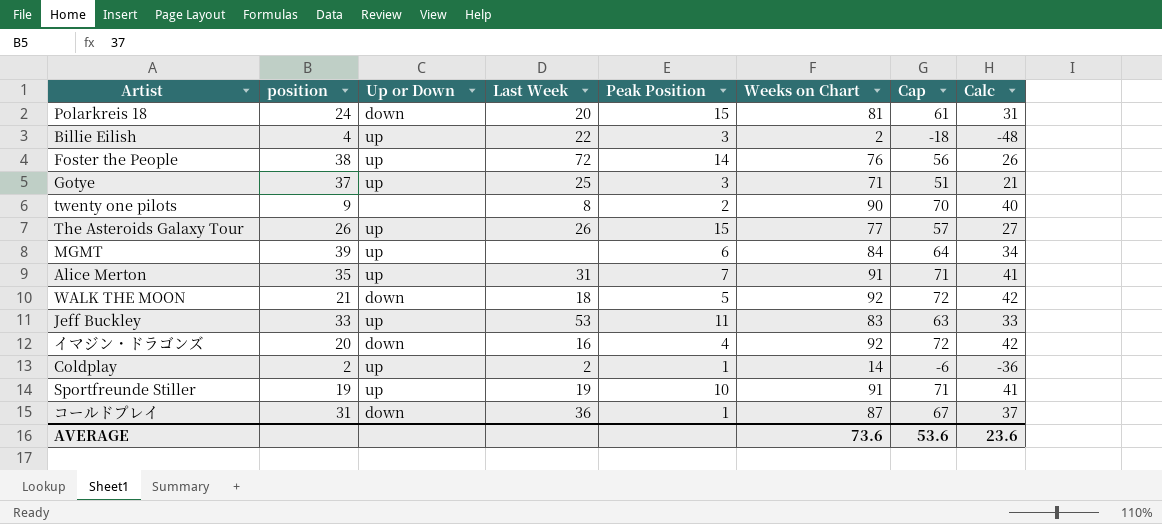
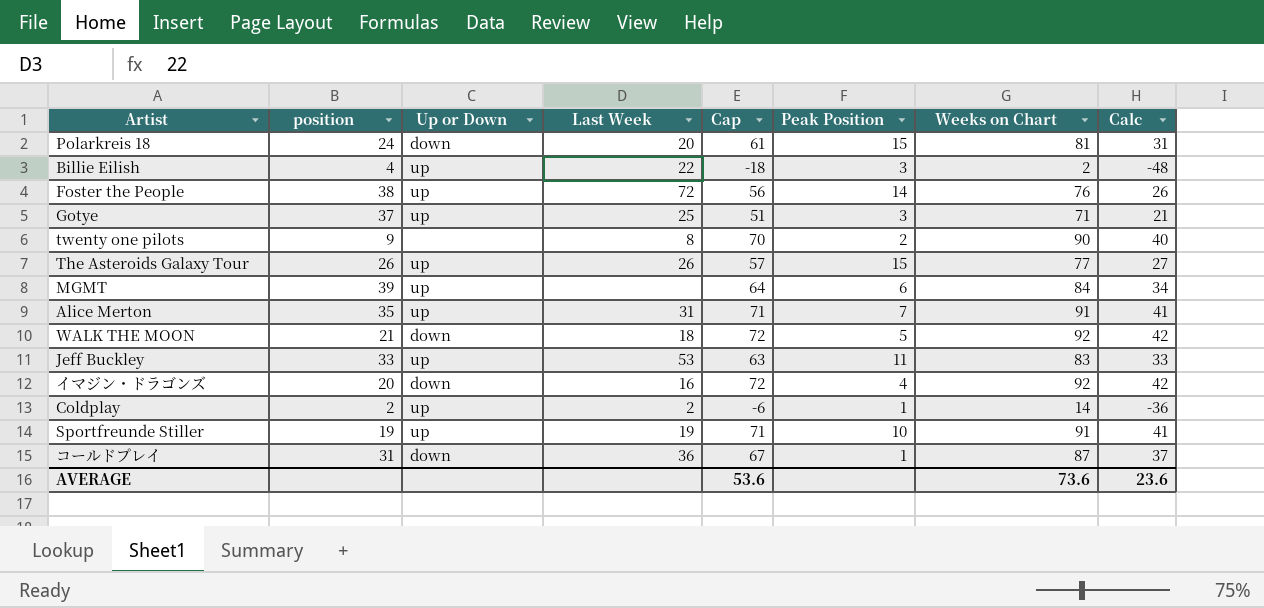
column Cap | position: 7 -> 5

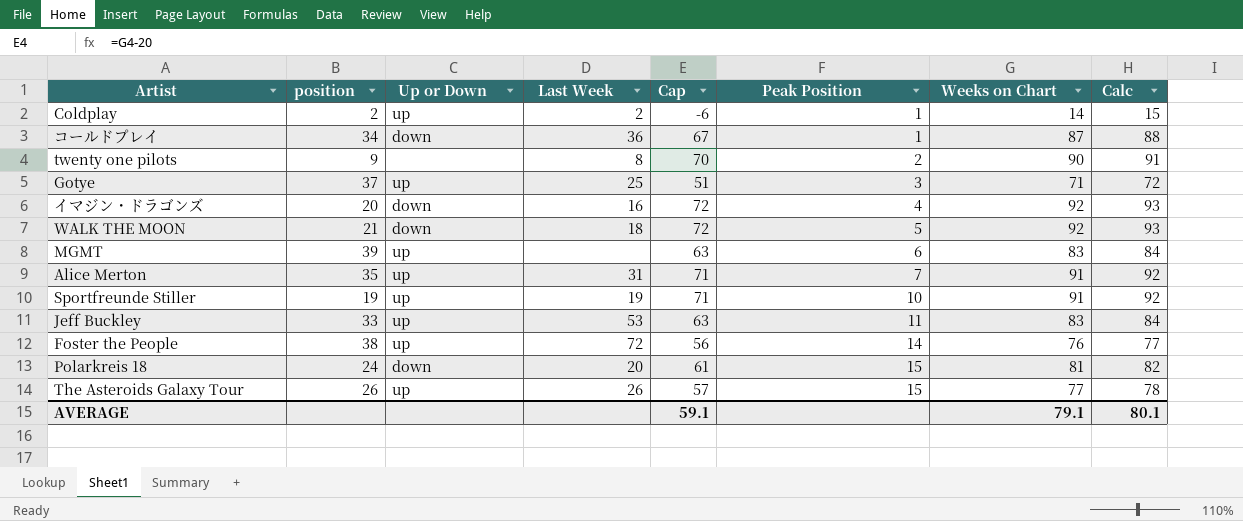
row order: none -> Peak Position ascending
column Calc | formula: [Weeks on Chart] - 50 -> [Weeks on Chart] + 1
row Billie Eilish: 4 | up | 22 | -18 | 3 | 2 | -48 -> none
コールドプレイ | position: 31 -> 34
MGMT | Cap: 64 -> 63
MGMT | Weeks on Chart: 84 -> 83
AVERAGE | Cap: 53.6 -> 59.1
AVERAGE | Weeks on Chart: 73.6 -> 79.1
AVERAGE | Calc: 23.6 -> 80.1

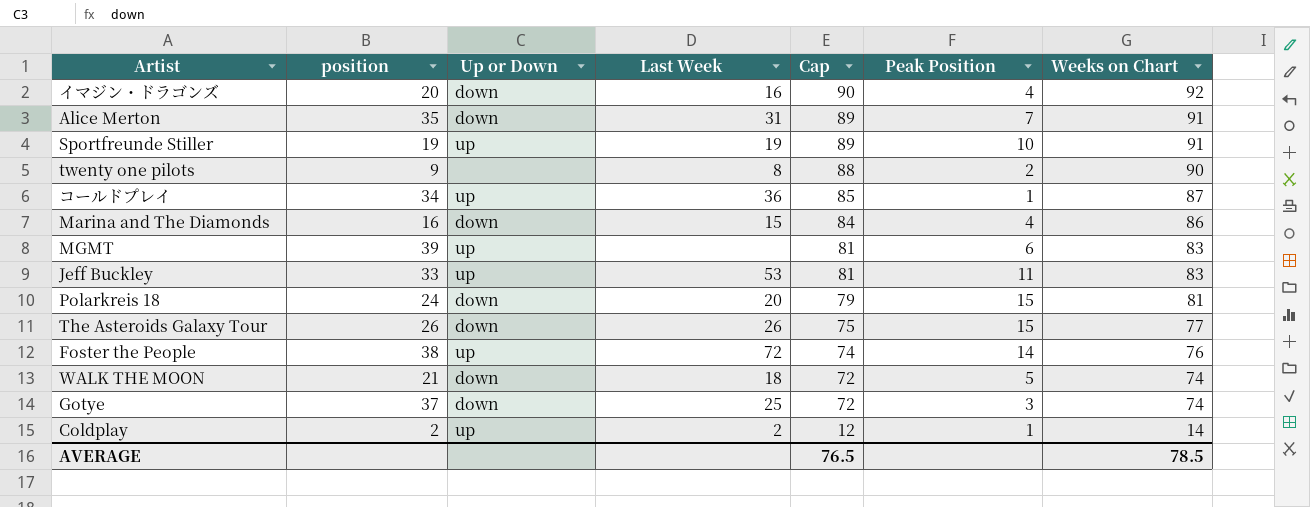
row order: Peak Position ascending -> Cap descending
column Calc | formula: [Weeks on Chart] + 1 -> none
column Cap | formula: [Weeks on Chart] - 20 -> [Weeks on Chart] - 2
Alice Merton | Up or Down: up -> down
コールドプレイ | Up or Down: down -> up
row Marina and The Diamonds: none -> 16 | down | 15 | 84 | 4 | 86
The Asteroids Galaxy Tour | Up or Down: up -> down
WALK THE MOON | Weeks on Chart: 92 -> 74
Gotye | Up or Down: up -> down
Gotye | Weeks on Chart: 71 -> 74
AVERAGE | Cap: 59.1 -> 76.5
AVERAGE | Weeks on Chart: 79.1 -> 78.5

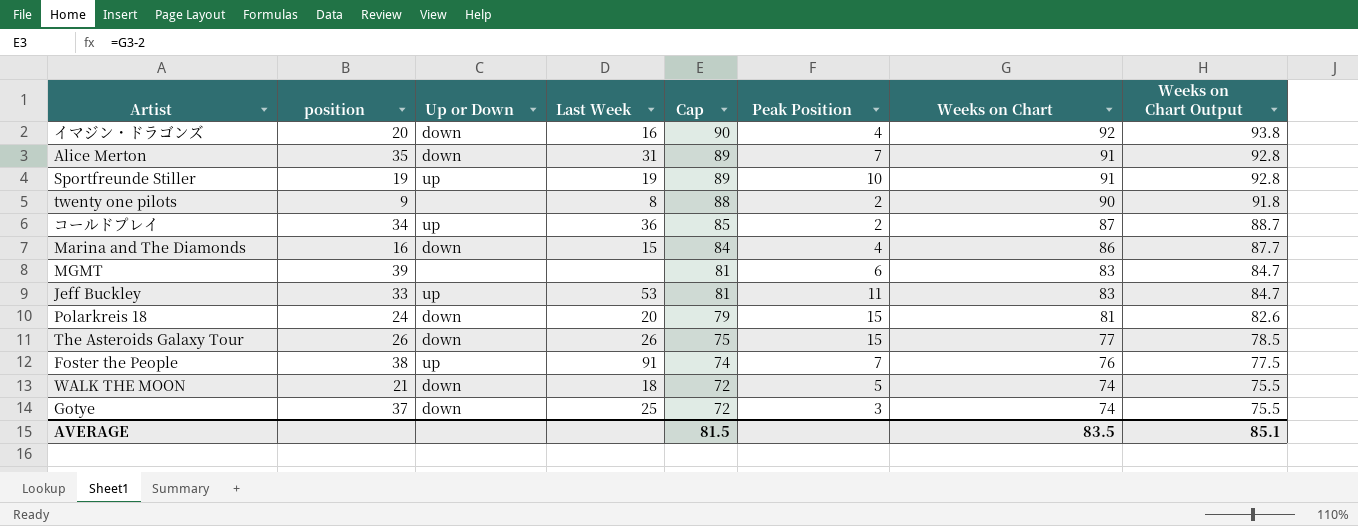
column Weeks on Chart Output | formula: none -> [Weeks on Chart] * 1.02
row Coldplay: 2 | up | 2 | 12 | 1 | 14 -> none
コールドプレイ | Peak Position: 1 -> 2
MGMT | Up or Down: up -> none
Foster the People | Last Week: 72 -> 91
Foster the People | Peak Position: 14 -> 7
AVERAGE | Cap: 76.5 -> 81.5
AVERAGE | Weeks on Chart: 78.5 -> 83.5

